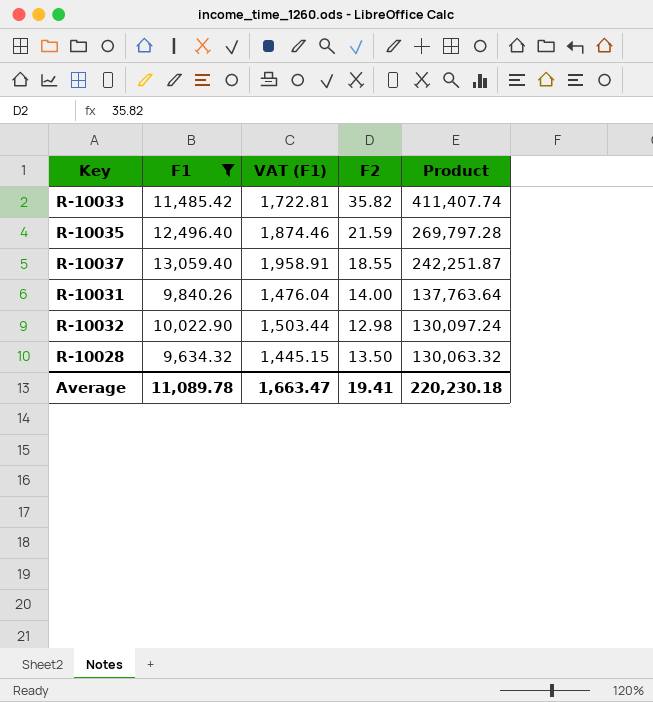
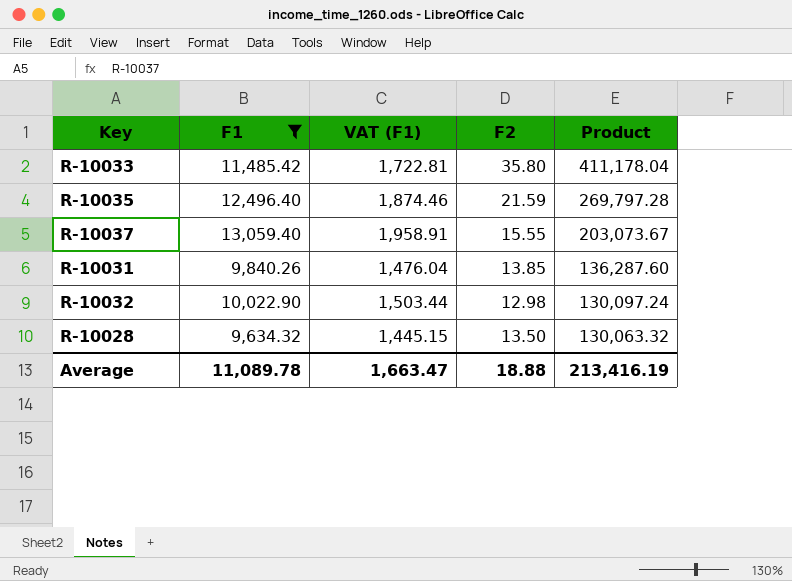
R-10033 | F2: 35.82 -> 35.80
R-10033 | Product: 411,407.74 -> 411,178.04
R-10037 | F2: 18.55 -> 15.55
R-10037 | Product: 242,251.87 -> 203,073.67
R-10031 | F2: 14.00 -> 13.85
R-10031 | Product: 137,763.64 -> 136,287.60
Average | F2: 19.41 -> 18.88
Average | Product: 220,230.18 -> 213,416.19

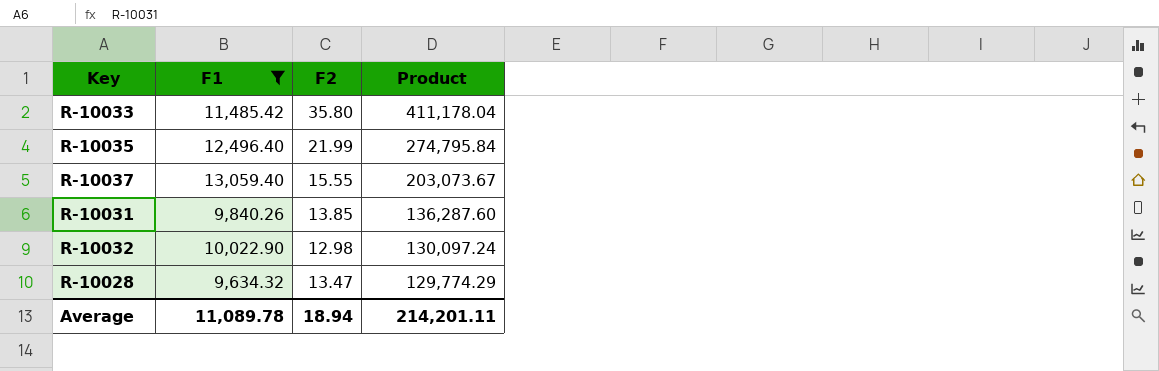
column VAT (F1) | formula: [F1] * 0.15 -> none
R-10035 | F2: 21.59 -> 21.99
R-10035 | Product: 269,797.28 -> 274,795.84
R-10028 | F2: 13.50 -> 13.47
R-10028 | Product: 130,063.32 -> 129,774.29
Average | F2: 18.88 -> 18.94
Average | Product: 213,416.19 -> 214,201.11

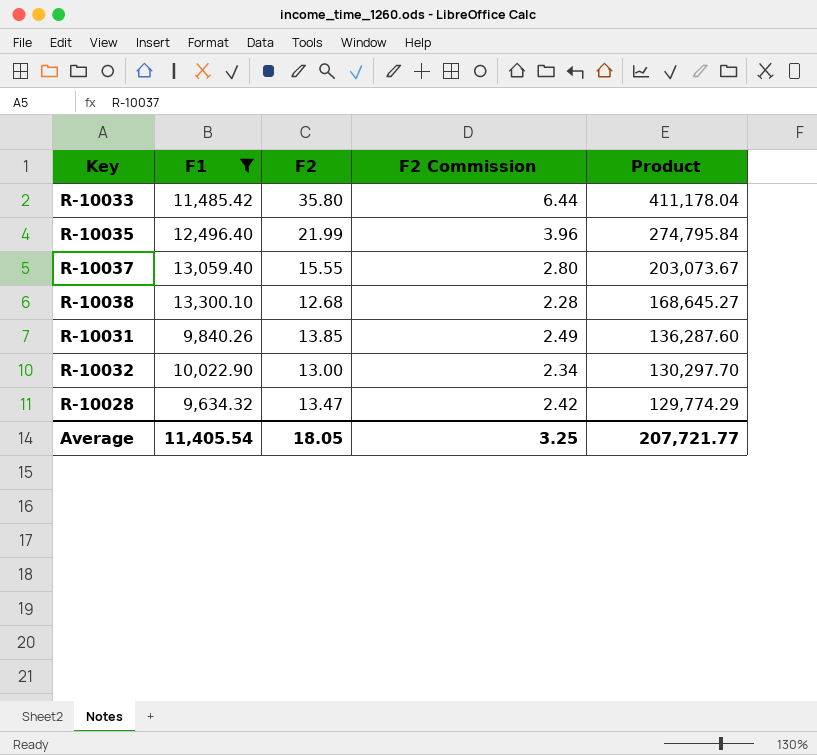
column F2 Commission | formula: none -> [F2] * 0.18
row R-10038: none -> 13,300.10 | 12.68 | 2.28 | 168,645.27
R-10032 | F2: 12.98 -> 13.00
R-10032 | Product: 130,097.24 -> 130,297.70
Average | F1: 11,089.78 -> 11,405.54
Average | F2: 18.94 -> 18.05
Average | Product: 214,201.11 -> 207,721.77

